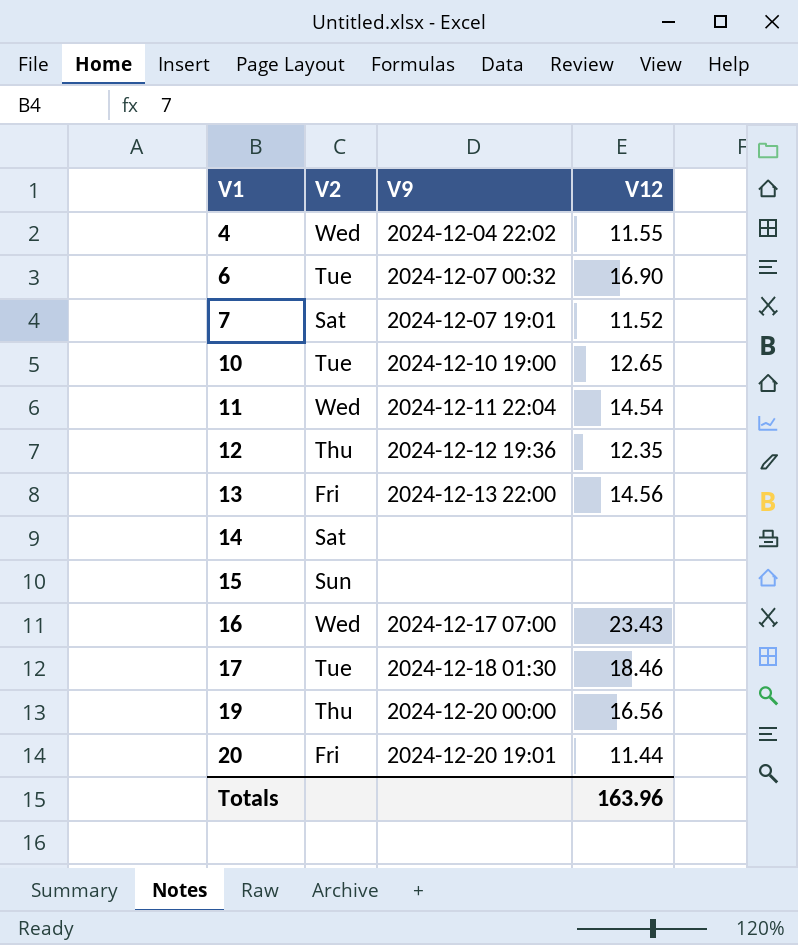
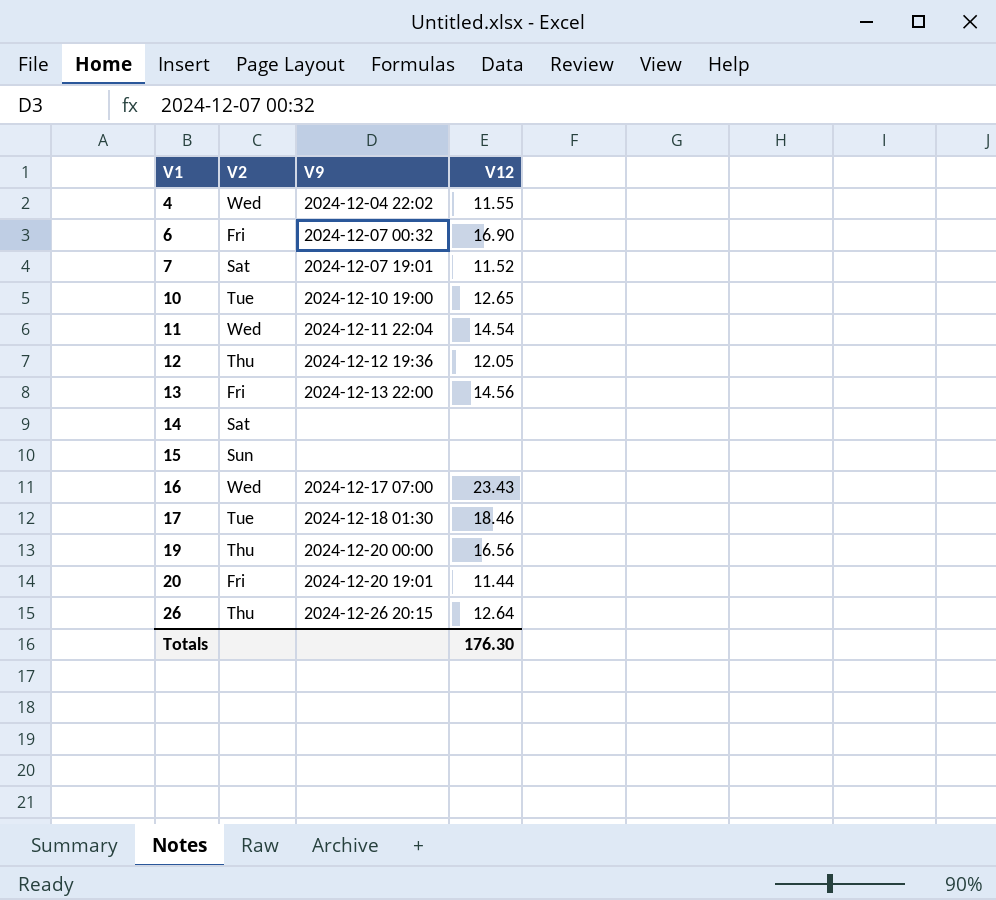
6 | V2: Tue -> Fri
12 | V12: 12.35 -> 12.05
row 26: none -> Thu | 2024-12-26 20:15 | 12.64
Totals | V12: 163.96 -> 176.30

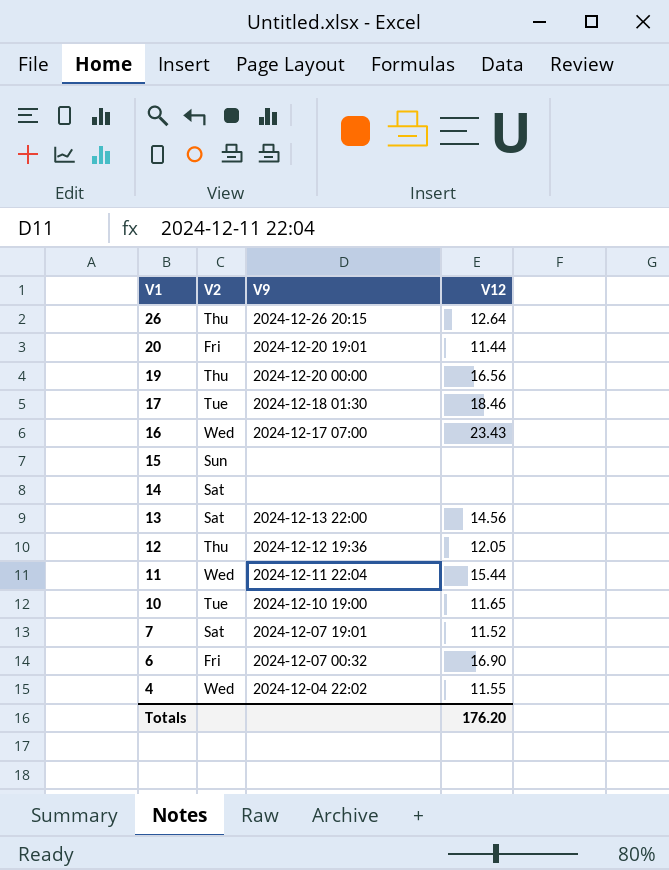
row order: V1 ascending -> V1 descending
13 | V2: Fri -> Sat
11 | V12: 14.54 -> 15.44
10 | V12: 12.65 -> 11.65
Totals | V12: 176.30 -> 176.20

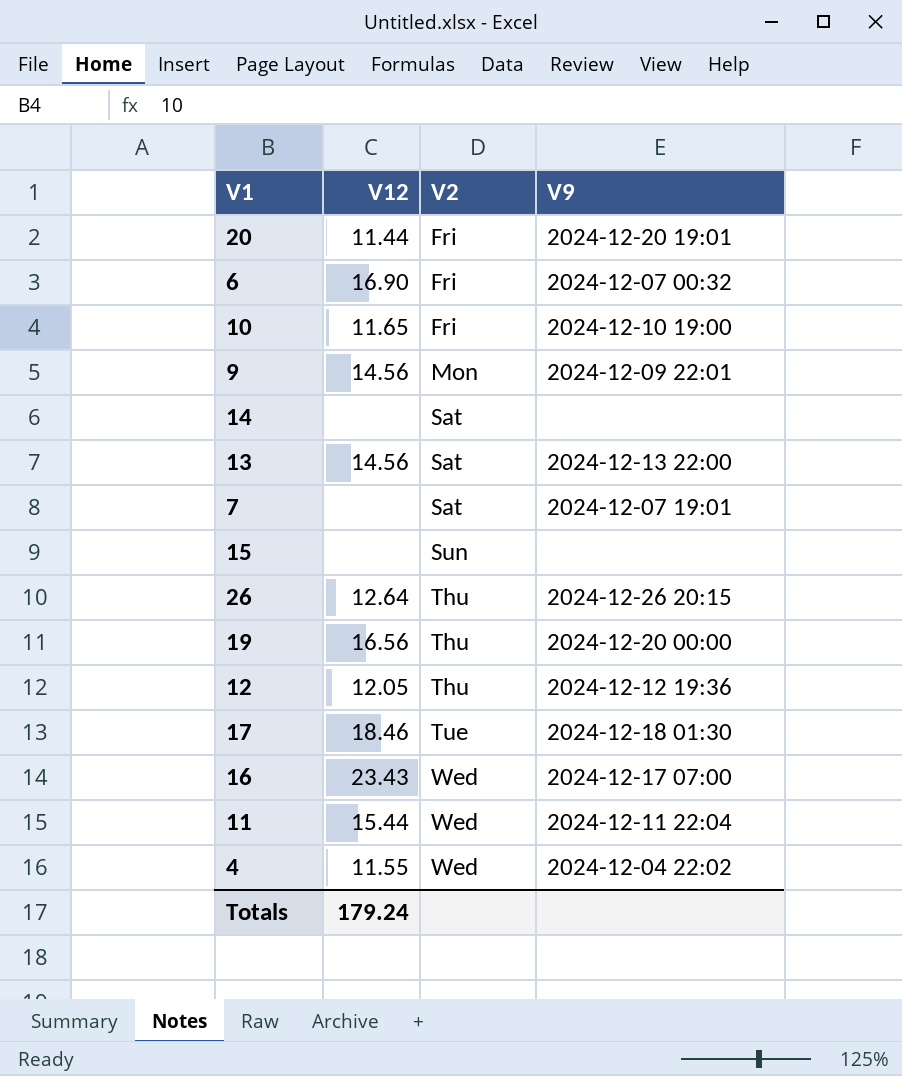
row order: V1 descending -> V2 ascending
column V12 | position: 4 -> 2
10 | V2: Tue -> Fri
row 9: none -> 14.56 | Mon | 2024-12-09 22:01
7 | V12: 11.52 -> none
Totals | V12: 176.20 -> 179.24

